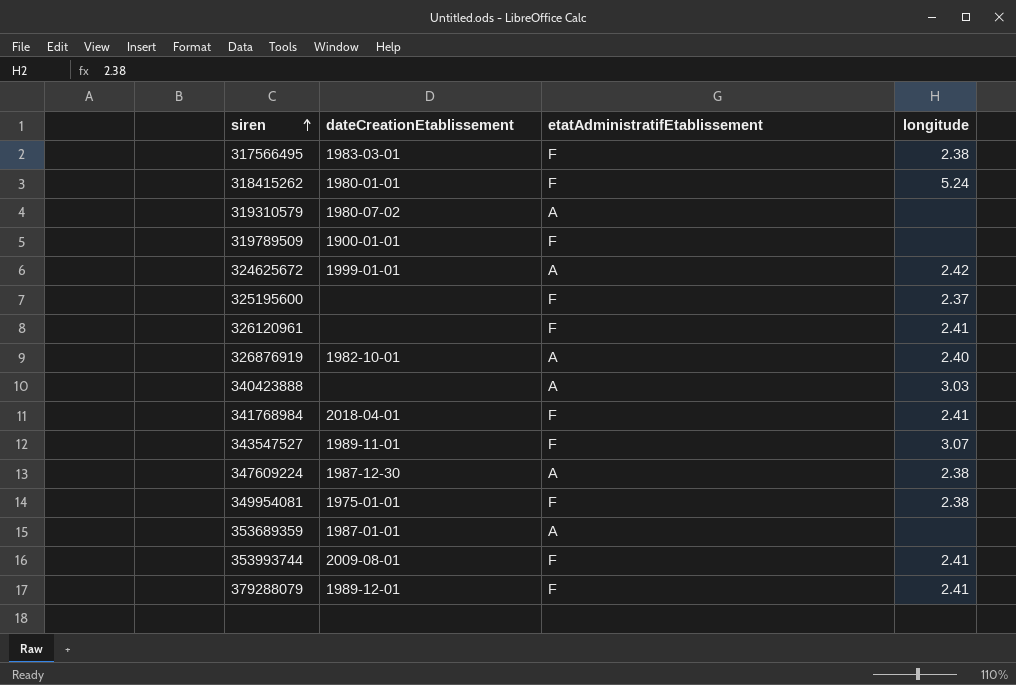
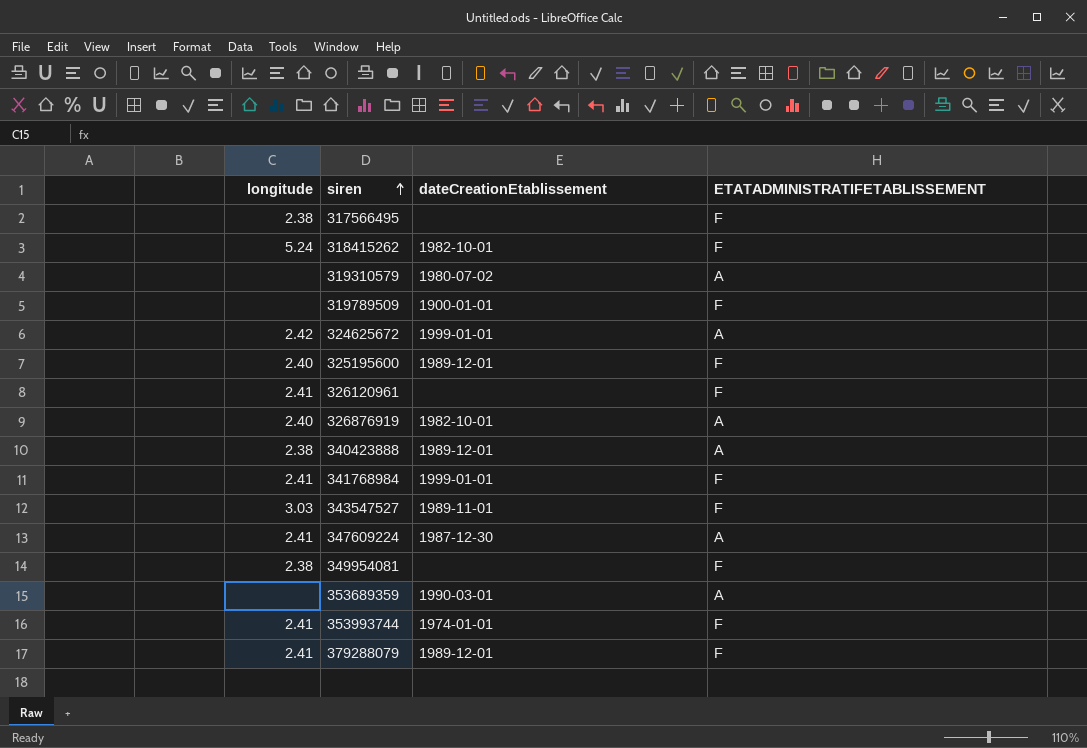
column longitude | position: 4 -> 1
column name: etatAdministratifEtablissement -> ETATADMINISTRATIFETABLISSEMENT
317566495 | dateCreationEtablissement: 1983-03-01 -> none
318415262 | dateCreationEtablissement: 1980-01-01 -> 1982-10-01
325195600 | longitude: 2.37 -> 2.40
325195600 | dateCreationEtablissement: none -> 1989-12-01
340423888 | longitude: 3.03 -> 2.38
340423888 | dateCreationEtablissement: none -> 1989-12-01
341768984 | dateCreationEtablissement: 2018-04-01 -> 1999-01-01
343547527 | longitude: 3.07 -> 3.03
347609224 | longitude: 2.38 -> 2.41
349954081 | dateCreationEtablissement: 1975-01-01 -> none
353689359 | dateCreationEtablissement: 1987-01-01 -> 1990-03-01
353993744 | dateCreationEtablissement: 2009-08-01 -> 1974-01-01

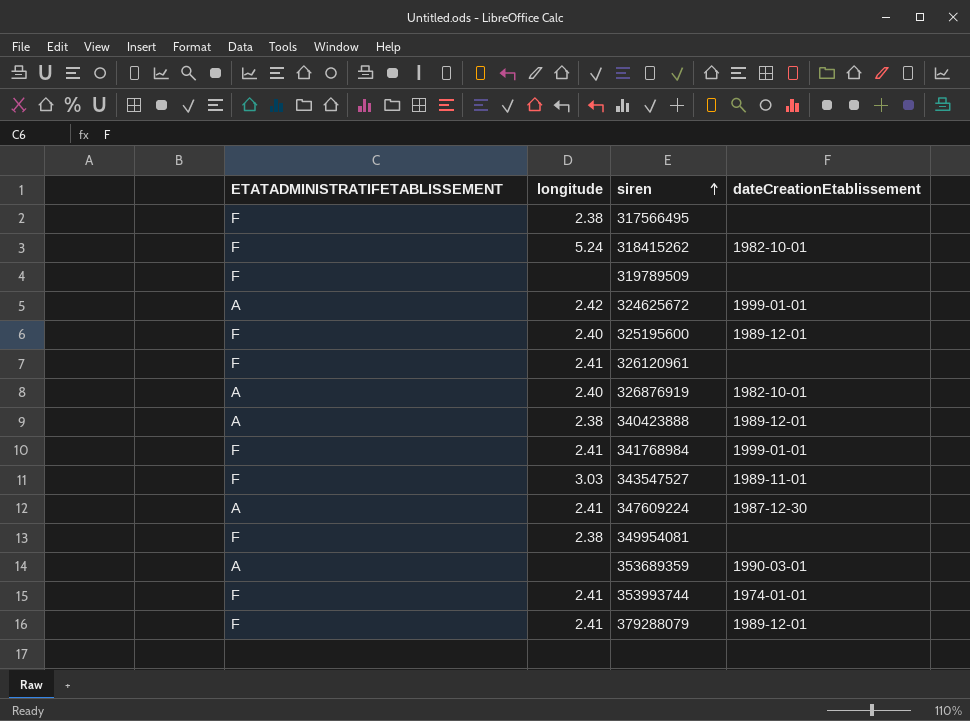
column ETATADMINISTRATIFETABLISSEMENT | position: 4 -> 1
row 319310579: none | 1980-07-02 | A -> none
319789509 | dateCreationEtablissement: 1900-01-01 -> none

